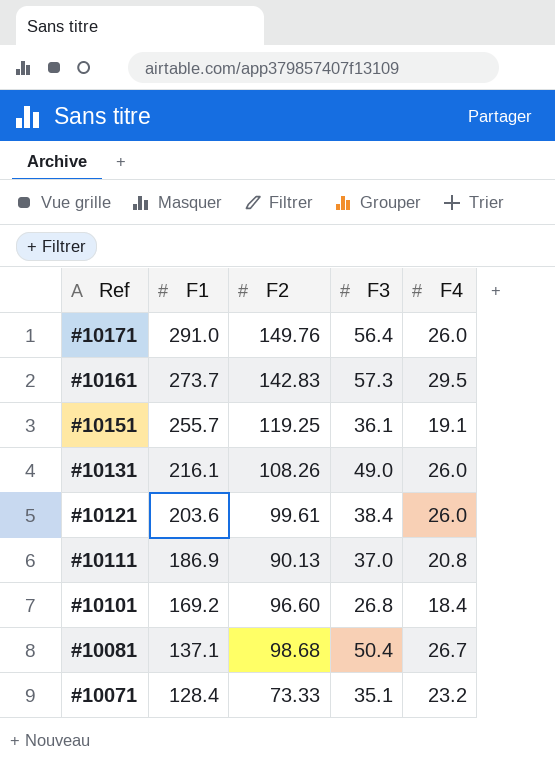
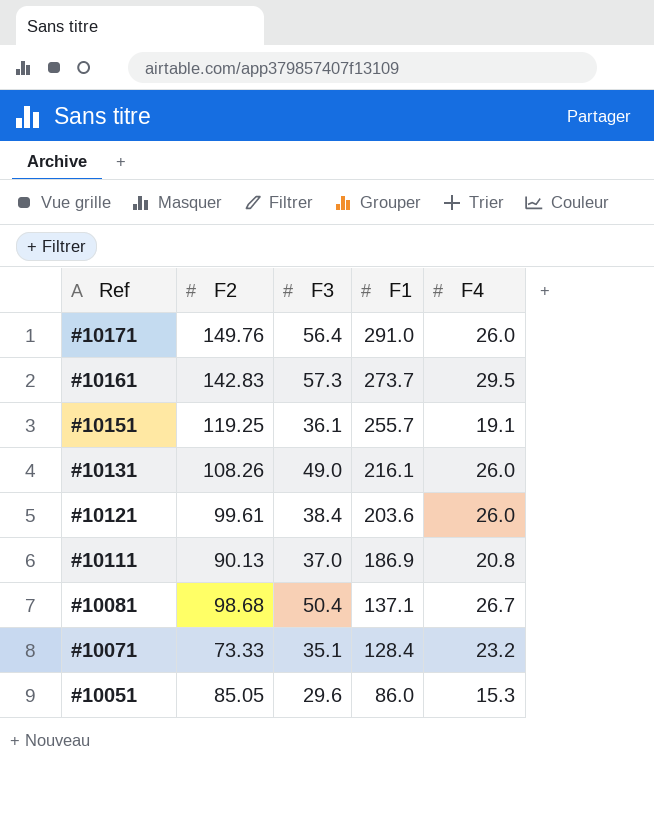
column F1 | position: 2 -> 4
row #10101: 169.2 | 96.60 | 26.8 | 18.4 -> none
row #10051: none -> 85.05 | 29.6 | 86.0 | 15.3

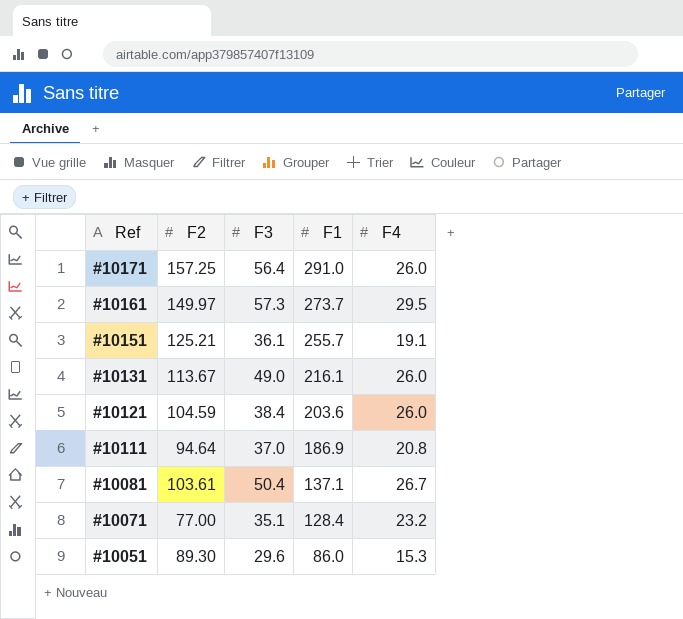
#10171 | F2: 149.76 -> 157.25
#10161 | F2: 142.83 -> 149.97
#10151 | F2: 119.25 -> 125.21
#10131 | F2: 108.26 -> 113.67
#10121 | F2: 99.61 -> 104.59
#10111 | F2: 90.13 -> 94.64
#10081 | F2: 98.68 -> 103.61
#10071 | F2: 73.33 -> 77.00
#10051 | F2: 85.05 -> 89.30

